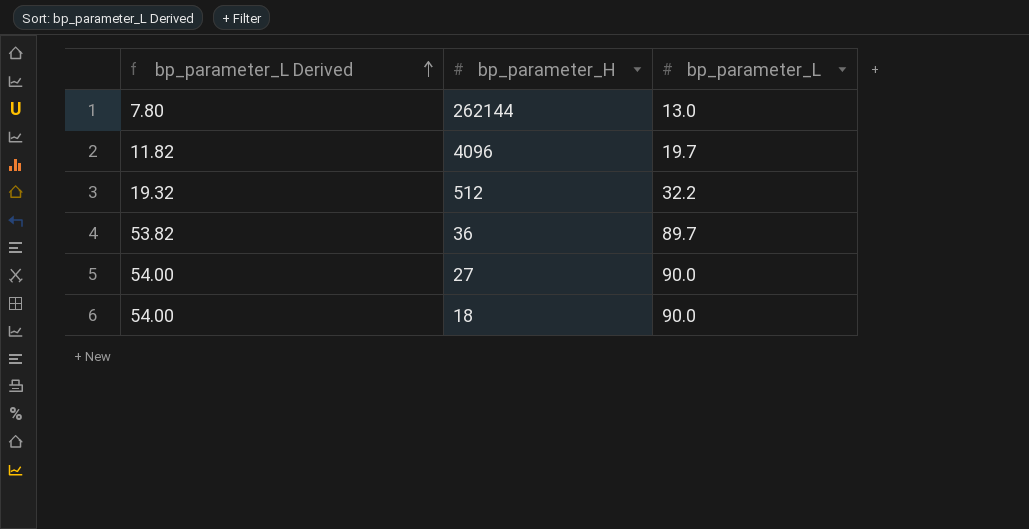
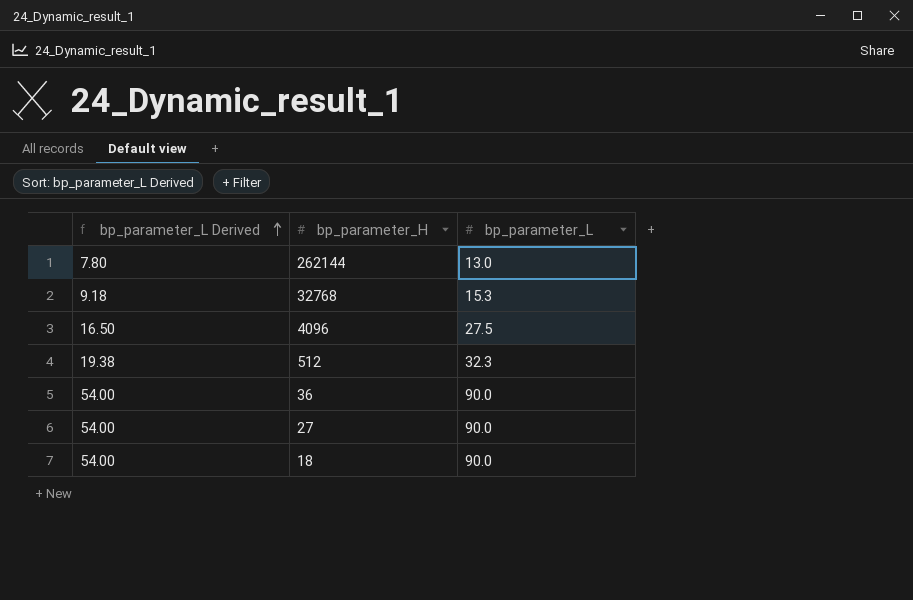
row 32768: none -> 9.18 | 15.3
4096 | bp_parameter_L Derived: 11.82 -> 16.50
4096 | bp_parameter_L: 19.7 -> 27.5
512 | bp_parameter_L Derived: 19.32 -> 19.38
512 | bp_parameter_L: 32.2 -> 32.3
36 | bp_parameter_L Derived: 53.82 -> 54.00
36 | bp_parameter_L: 89.7 -> 90.0

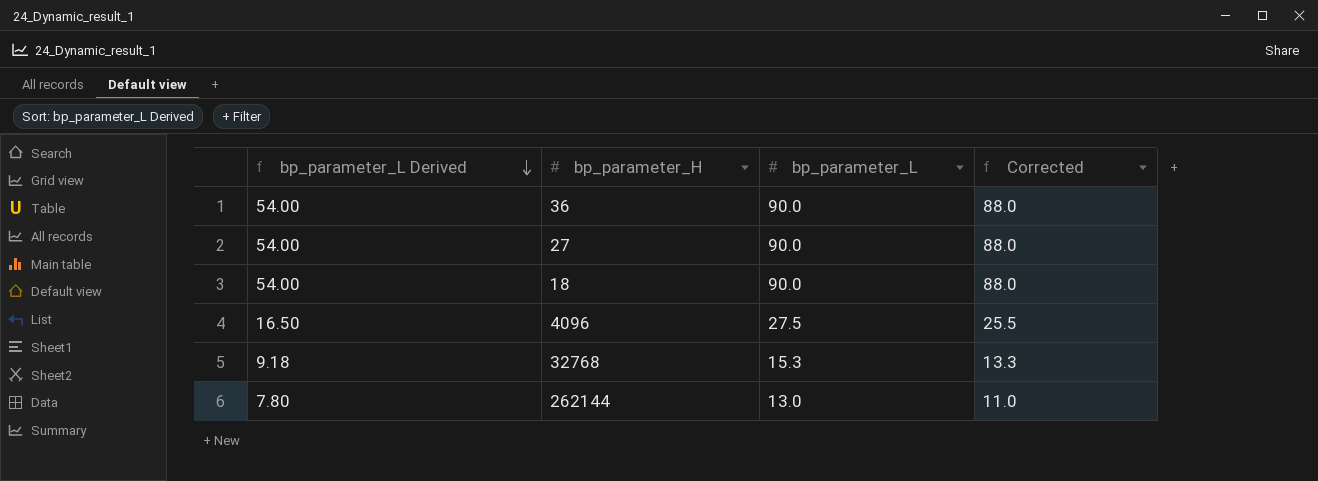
row order: bp_parameter_L Derived ascending -> bp_parameter_L Derived descending
column Corrected | formula: none -> [bp_parameter_L] - 2
row 512: 19.38 | 32.3 -> none

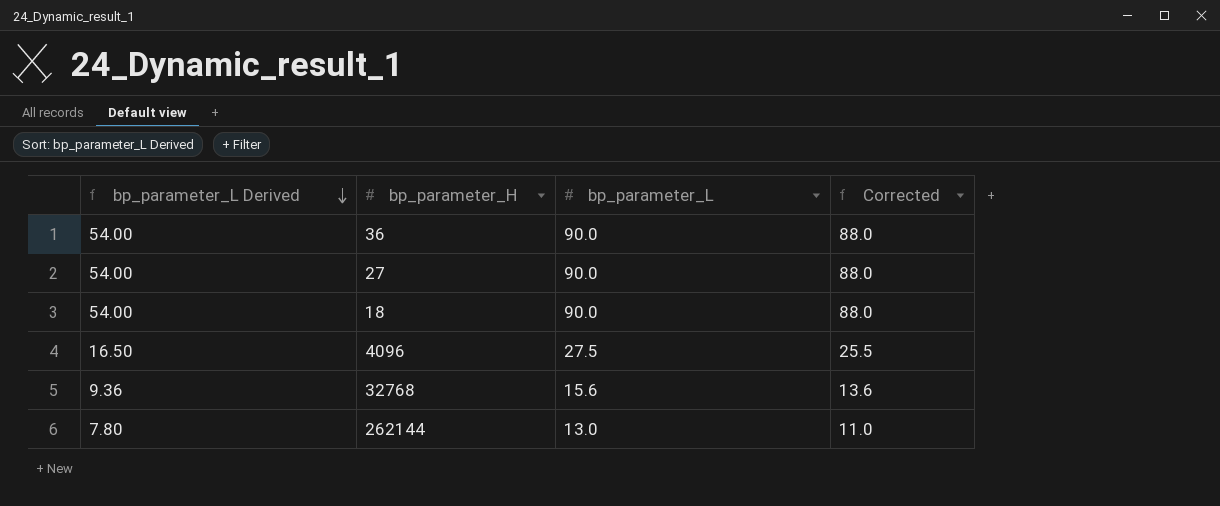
32768 | bp_parameter_L Derived: 9.18 -> 9.36
32768 | bp_parameter_L: 15.3 -> 15.6
32768 | Corrected: 13.3 -> 13.6

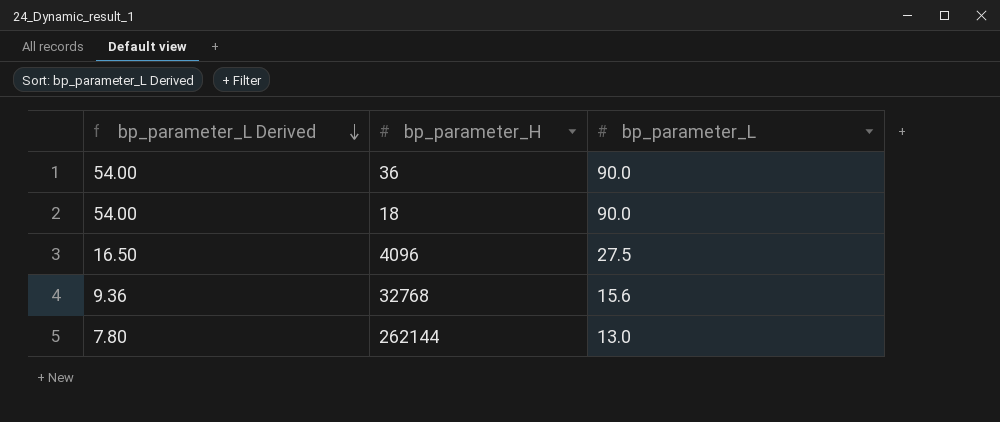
column Corrected | formula: [bp_parameter_L] - 2 -> none
row 27: 54.00 | 90.0 | 88.0 -> none

